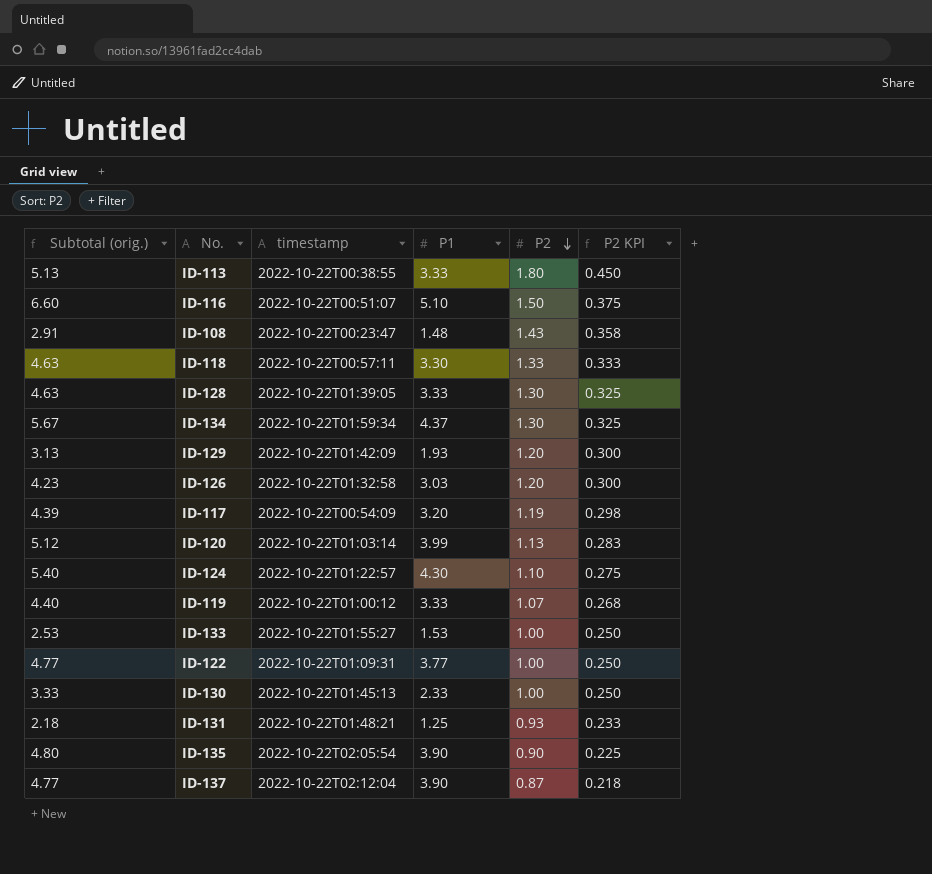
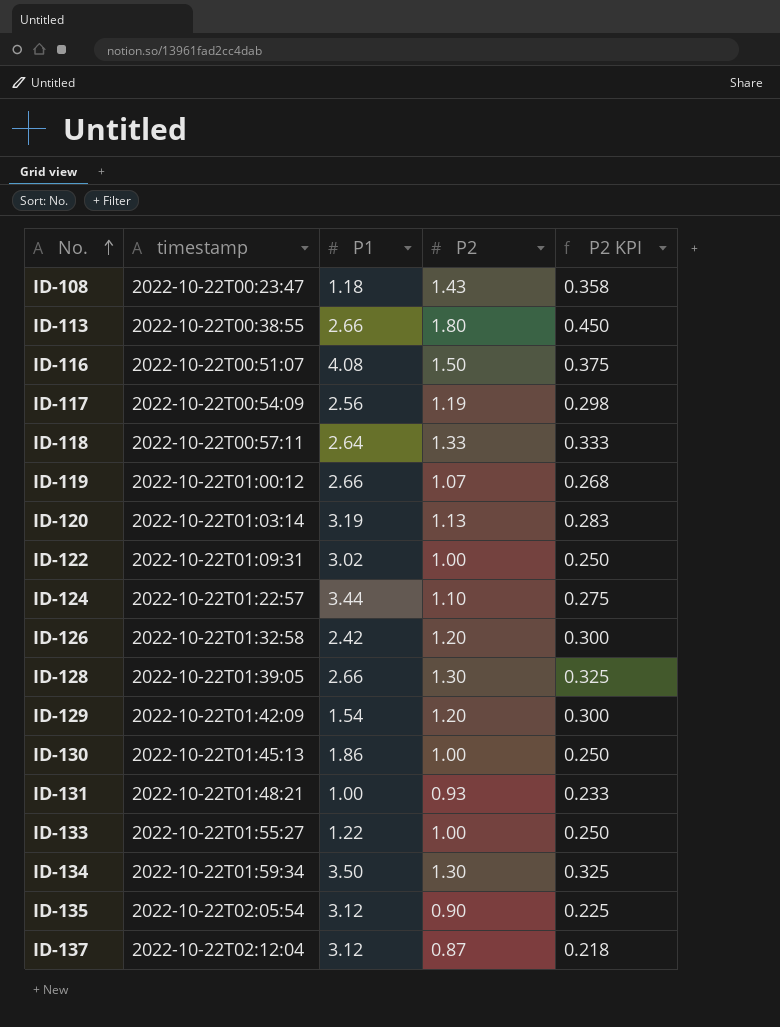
row order: P2 descending -> No. ascending
column Subtotal (orig.) | formula: [P1] + [P2] -> none
ID-108 | P1: 1.48 -> 1.18
ID-113 | P1: 3.33 -> 2.66
ID-116 | P1: 5.10 -> 4.08
ID-117 | P1: 3.20 -> 2.56
ID-118 | P1: 3.30 -> 2.64
ID-119 | P1: 3.33 -> 2.66
ID-120 | P1: 3.99 -> 3.19
ID-122 | P1: 3.77 -> 3.02
ID-124 | P1: 4.30 -> 3.44
ID-126 | P1: 3.03 -> 2.42
ID-128 | P1: 3.33 -> 2.66
ID-129 | P1: 1.93 -> 1.54
ID-130 | P1: 2.33 -> 1.86
ID-131 | P1: 1.25 -> 1.00
ID-133 | P1: 1.53 -> 1.22
ID-134 | P1: 4.37 -> 3.50
ID-135 | P1: 3.90 -> 3.12
ID-137 | P1: 3.90 -> 3.12

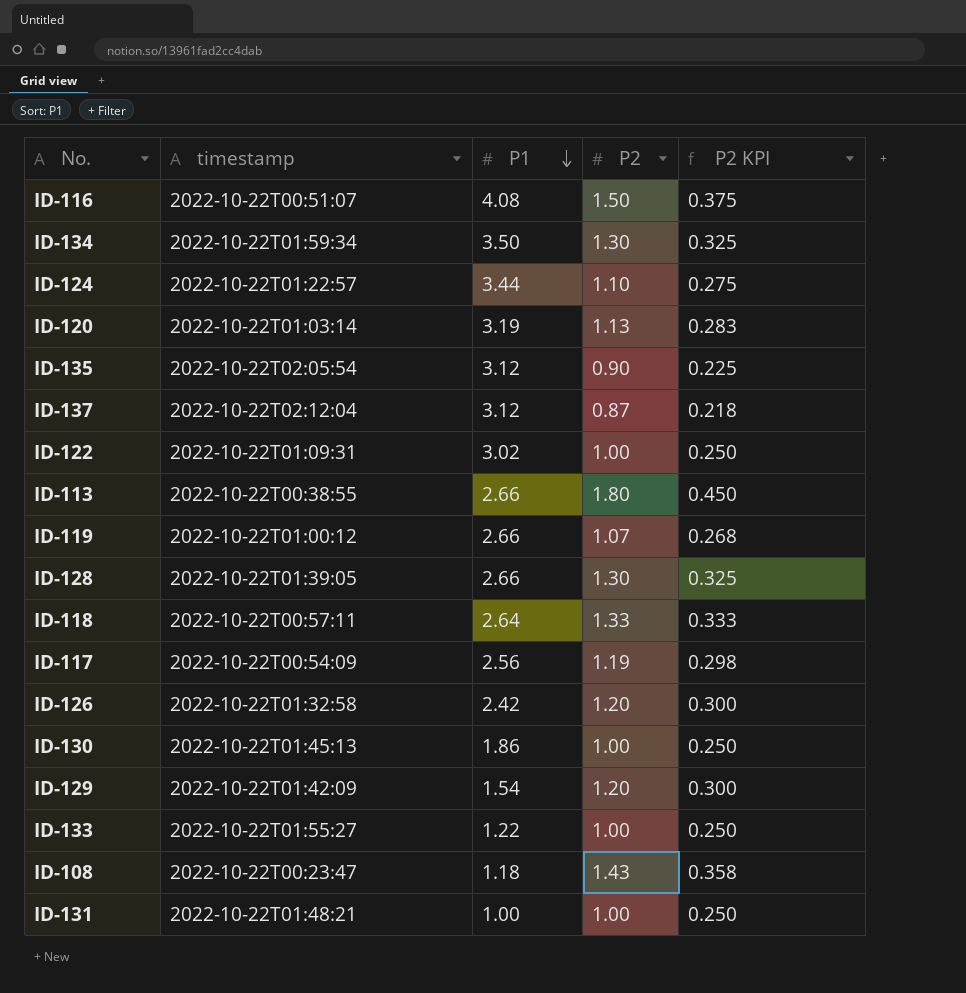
row order: No. ascending -> P1 descending
ID-131 | P2: 0.93 -> 1.00
ID-131 | P2 KPI: 0.233 -> 0.250

